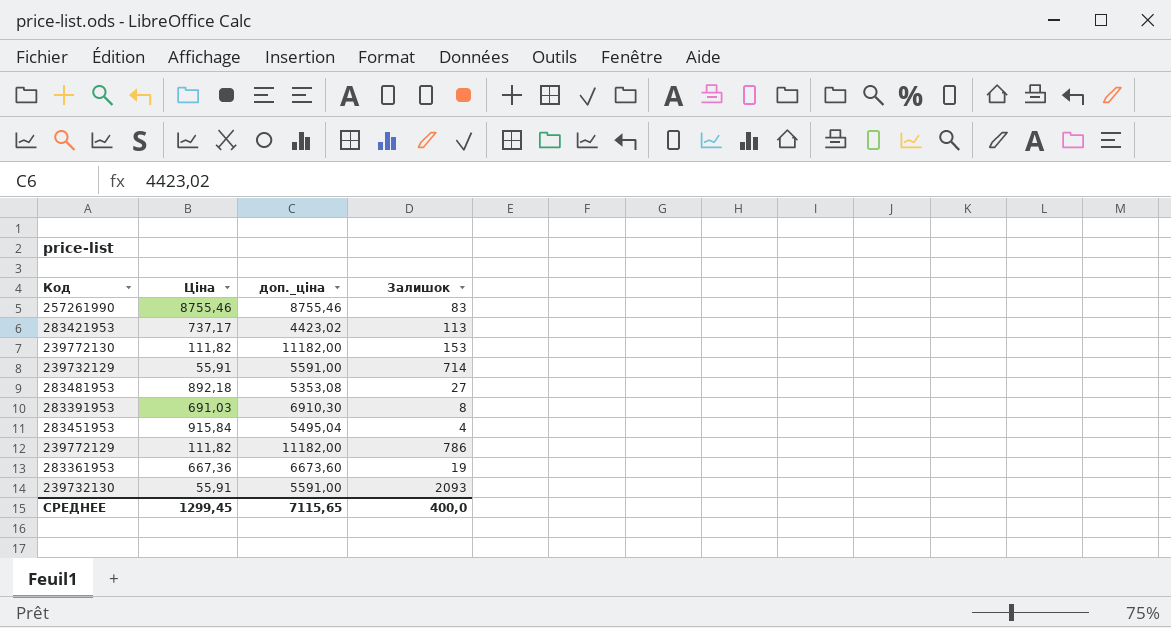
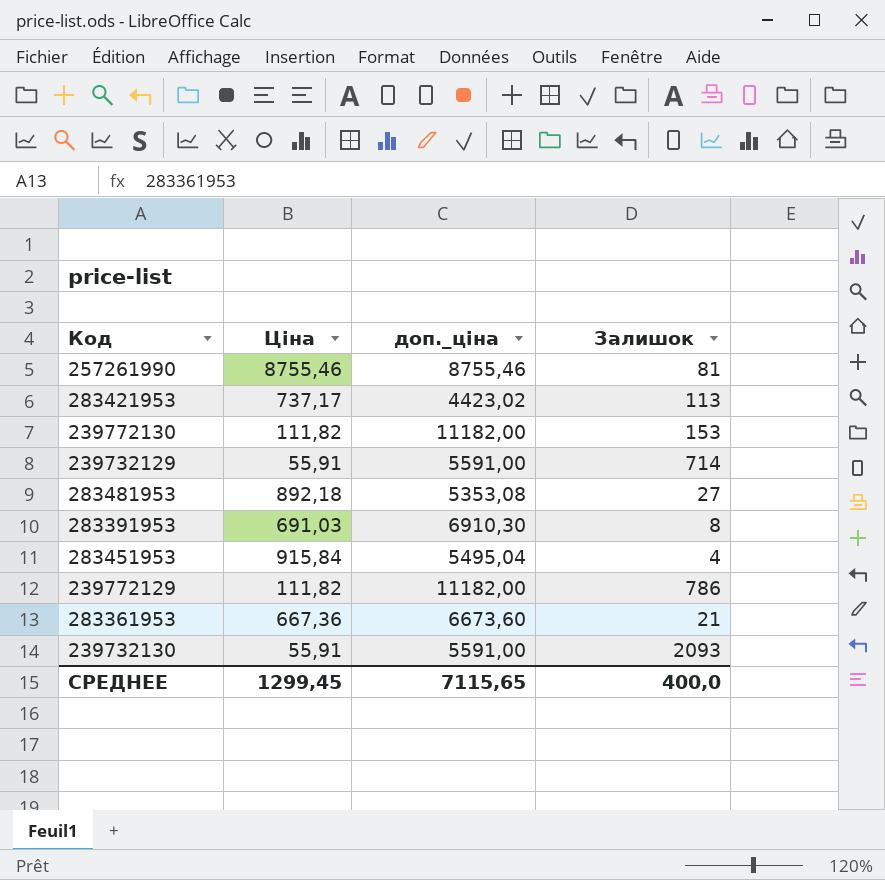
257261990 | Залишок: 83 -> 81
283361953 | Залишок: 19 -> 21

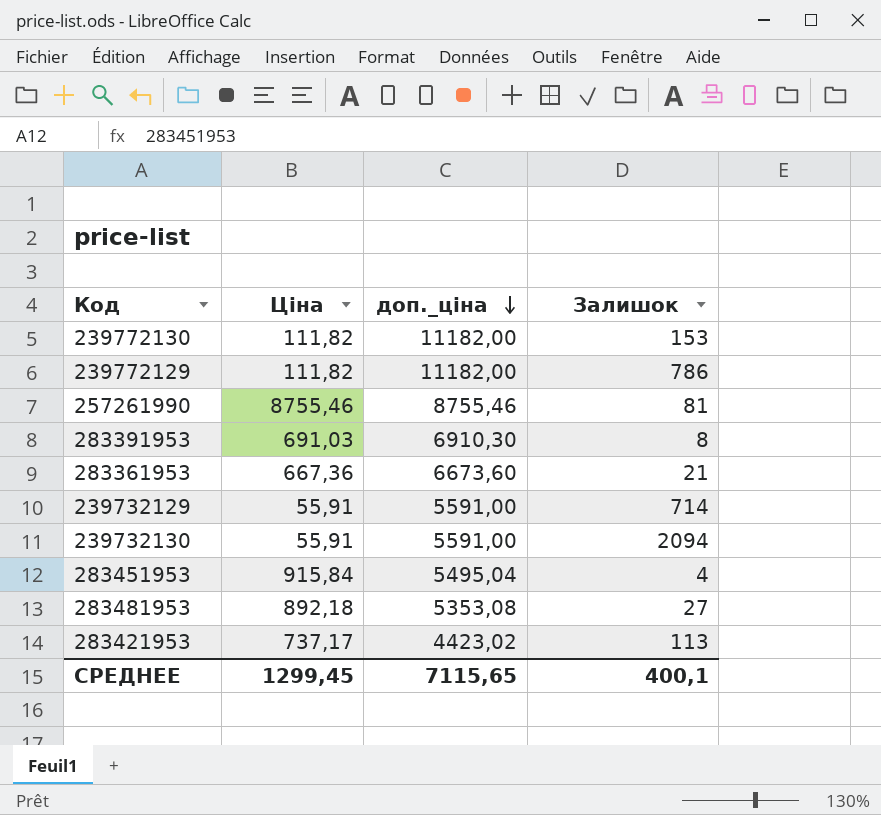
row order: none -> доп._ціна descending
239732130 | Залишок: 2093 -> 2094
СРЕДНЕЕ | Залишок: 400,0 -> 400,1

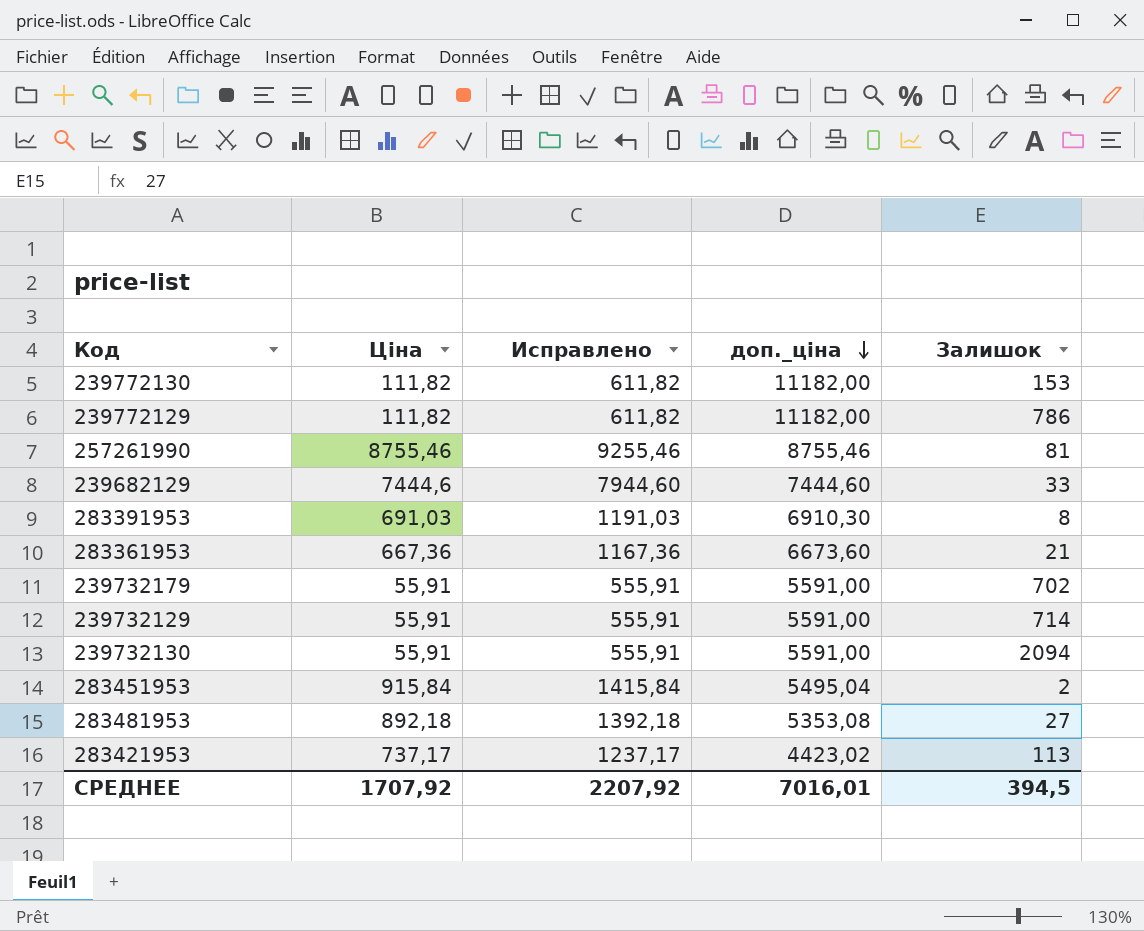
column Исправлено | formula: none -> [Ціна] + 500
row 239682129: none -> 7444,6 | 7944,60 | 7444,60 | 33
row 239732179: none -> 55,91 | 555,91 | 5591,00 | 702
283451953 | Залишок: 4 -> 2
СРЕДНЕЕ | Ціна: 1299,45 -> 1707,92
СРЕДНЕЕ | доп._ціна: 7115,65 -> 7016,01
СРЕДНЕЕ | Залишок: 400,1 -> 394,5

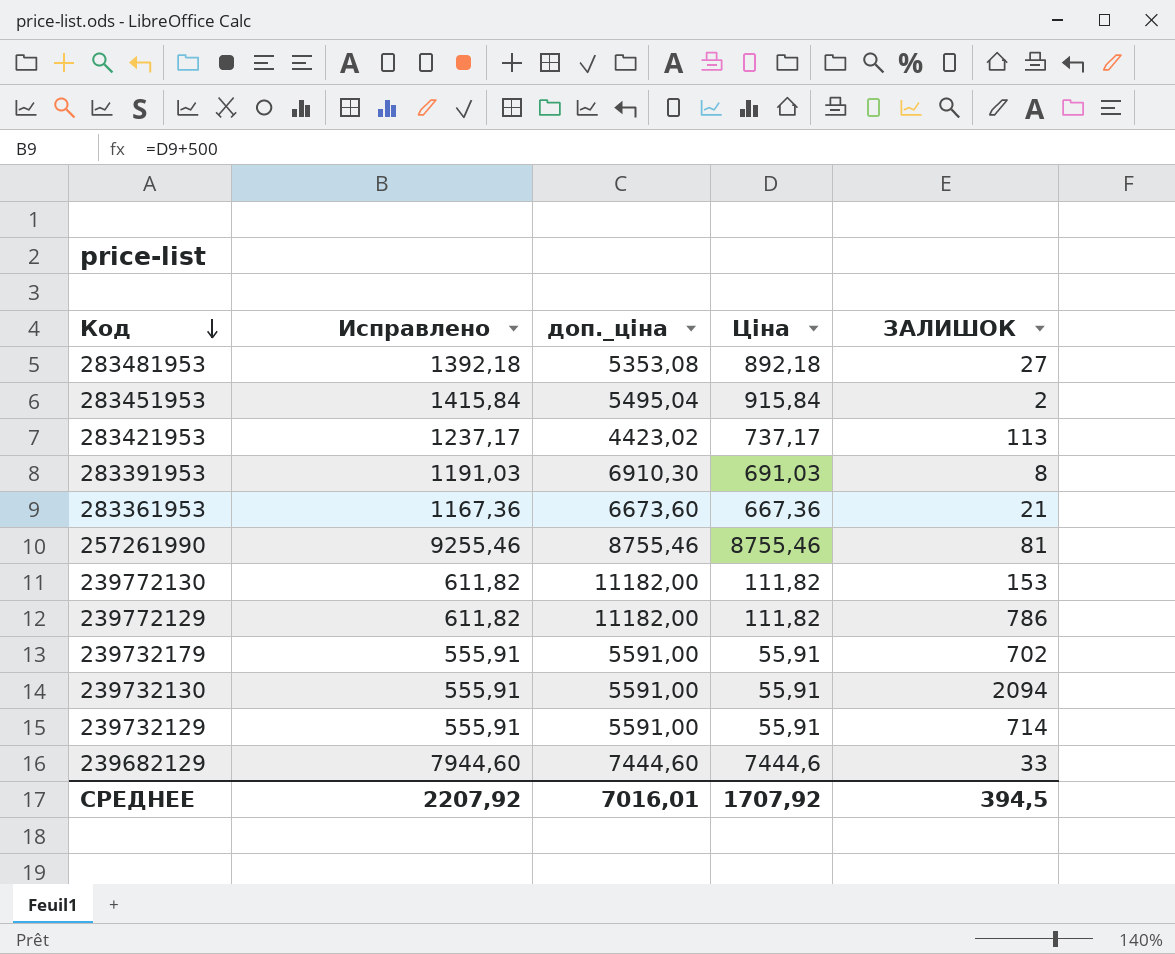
row order: доп._ціна descending -> Код descending
column Ціна | position: 2 -> 4
column name: Залишок -> ЗАЛИШОК

